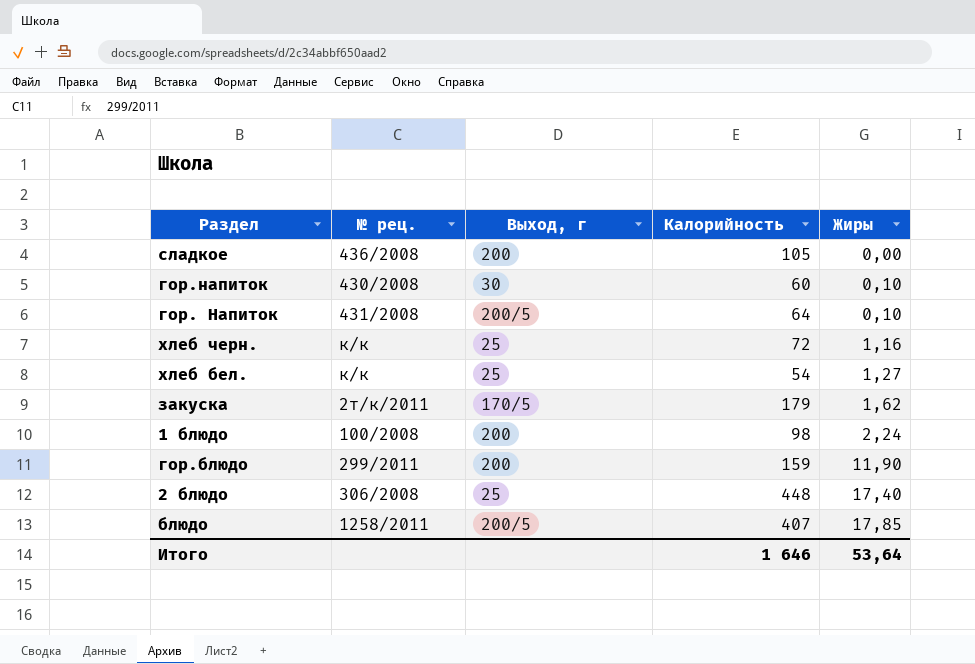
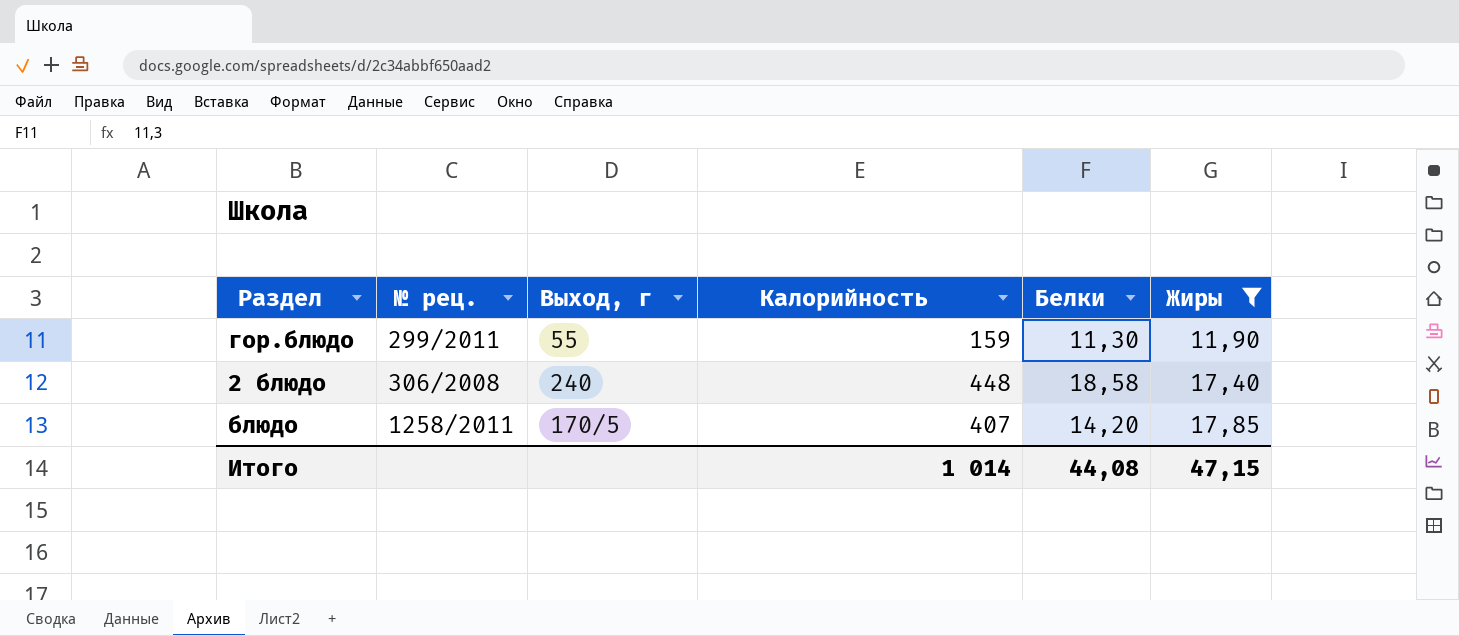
filter: none -> Жиры >= 11,90
column Белки | position: none -> 5
гор.блюдо | Выход, г: 200 -> 55
2 блюдо | Выход, г: 25 -> 240
блюдо | Выход, г: 200/5 -> 170/5
Итого | Калорийность: 1 646 -> 1 014
Итого | Жиры: 53,64 -> 47,15

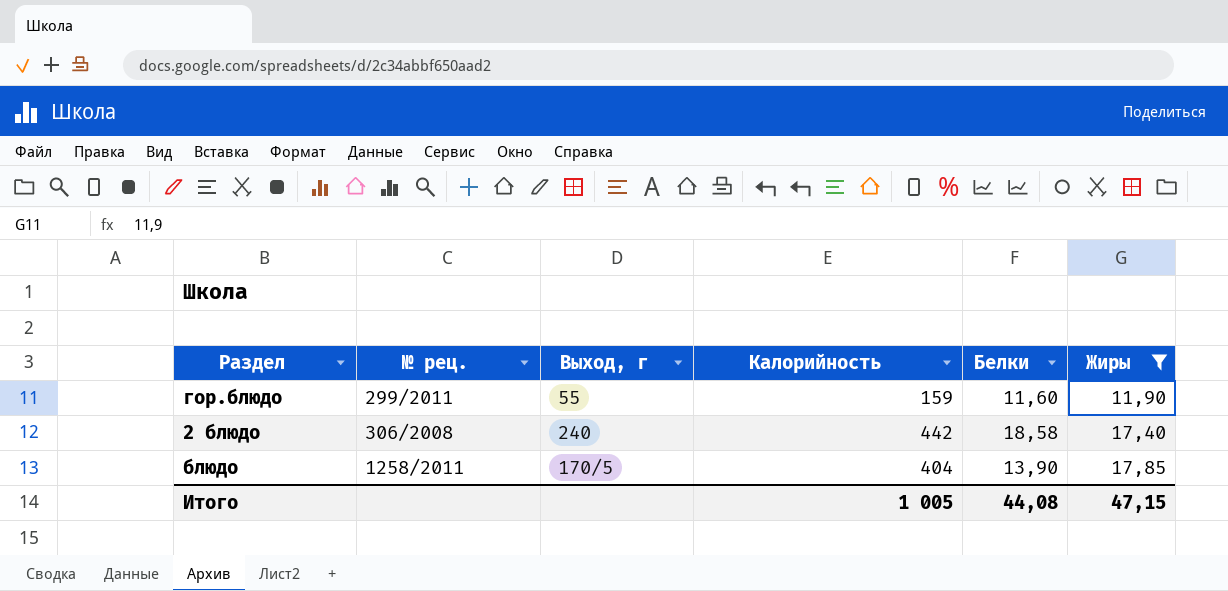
гор.блюдо | Белки: 11,30 -> 11,60
2 блюдо | Калорийность: 448 -> 442
блюдо | Калорийность: 407 -> 404
блюдо | Белки: 14,20 -> 13,90
Итого | Калорийность: 1 014 -> 1 005

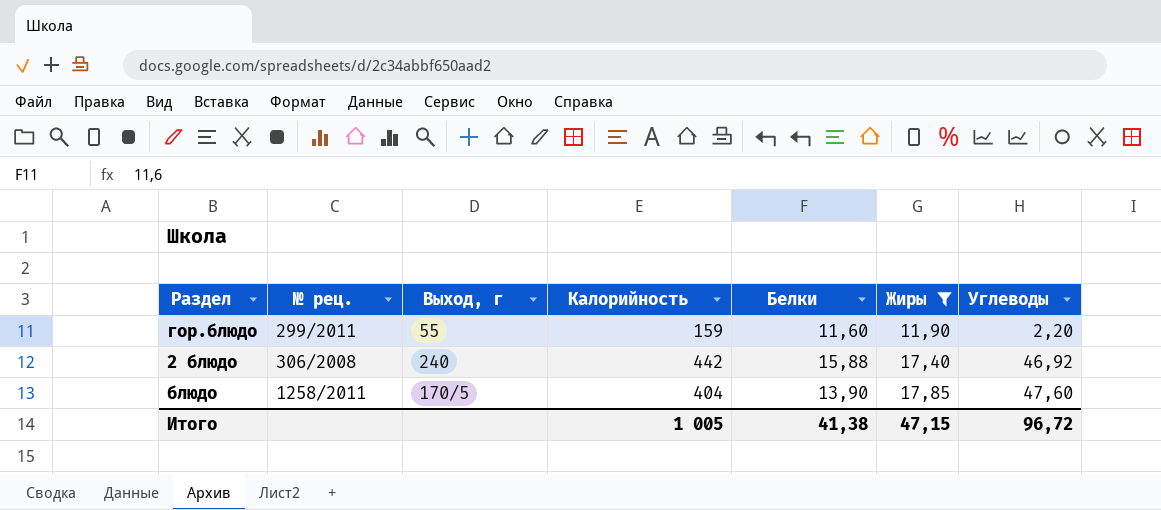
column Углеводы | position: none -> 7
2 блюдо | Белки: 18,58 -> 15,88
Итого | Белки: 44,08 -> 41,38

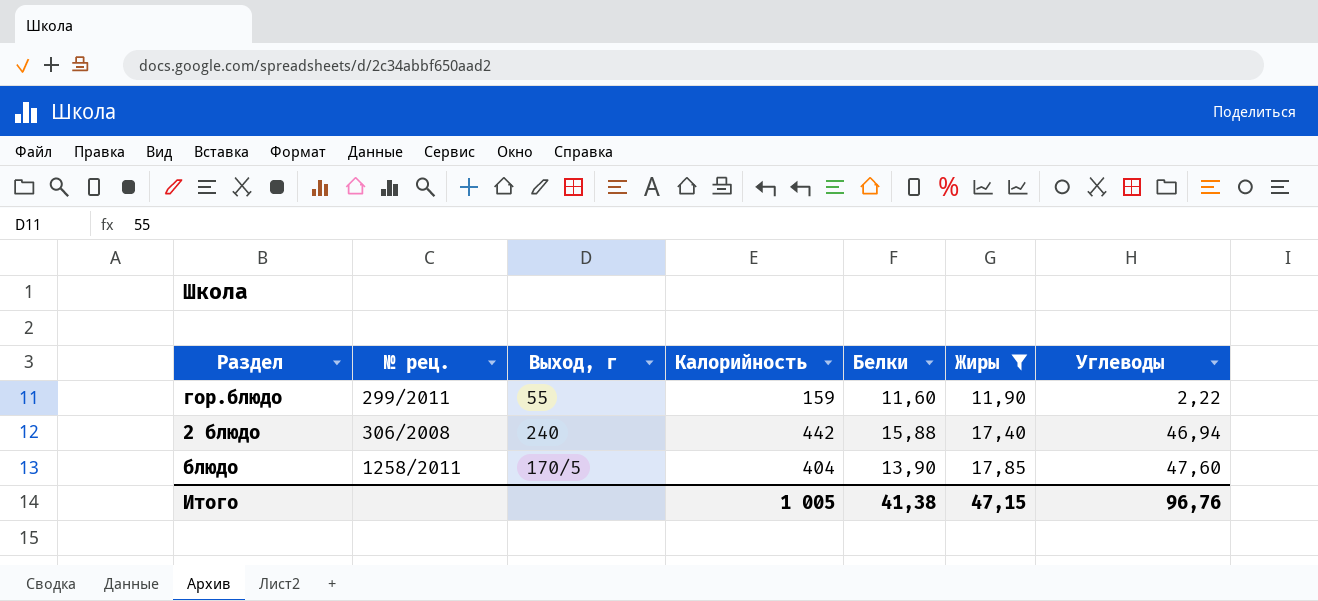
гор.блюдо | Углеводы: 2,20 -> 2,22
2 блюдо | Углеводы: 46,92 -> 46,94
Итого | Углеводы: 96,72 -> 96,76

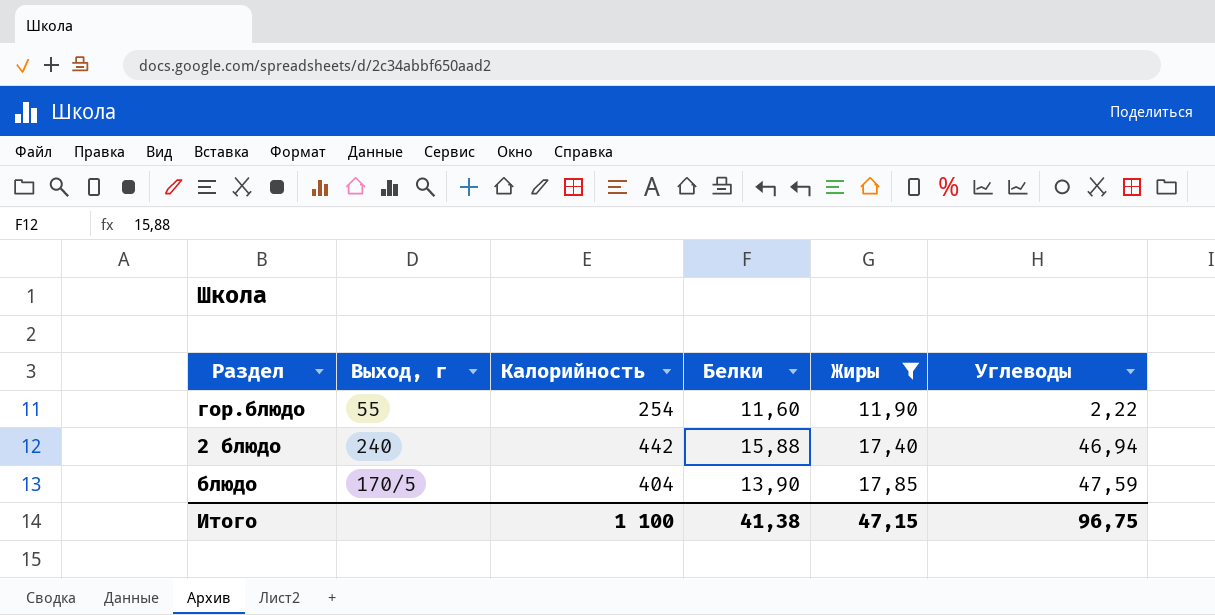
column № рец. | position: 2 -> none
гор.блюдо | Калорийность: 159 -> 254
блюдо | Углеводы: 47,60 -> 47,59
Итого | Калорийность: 1 005 -> 1 100
Итого | Углеводы: 96,76 -> 96,75

